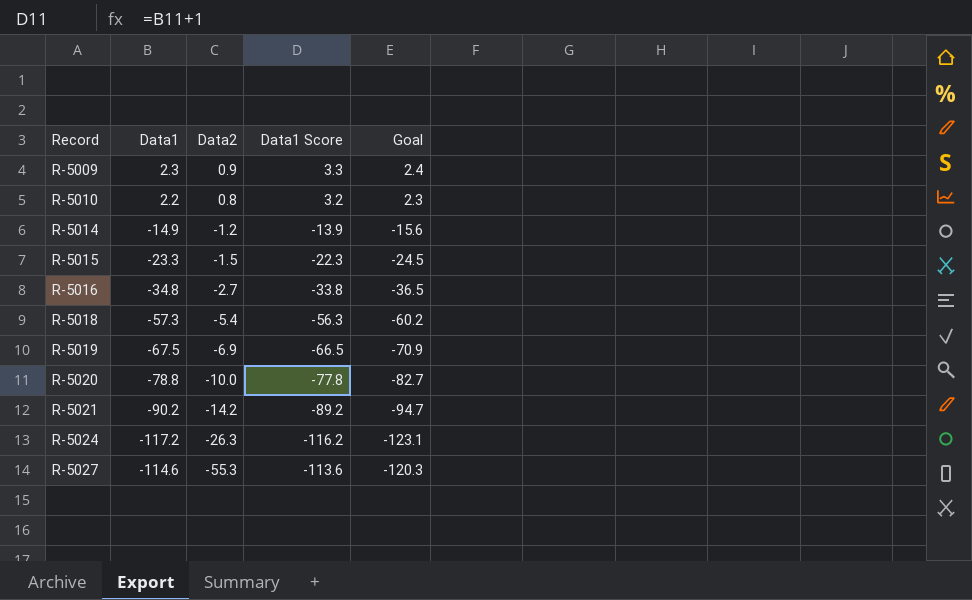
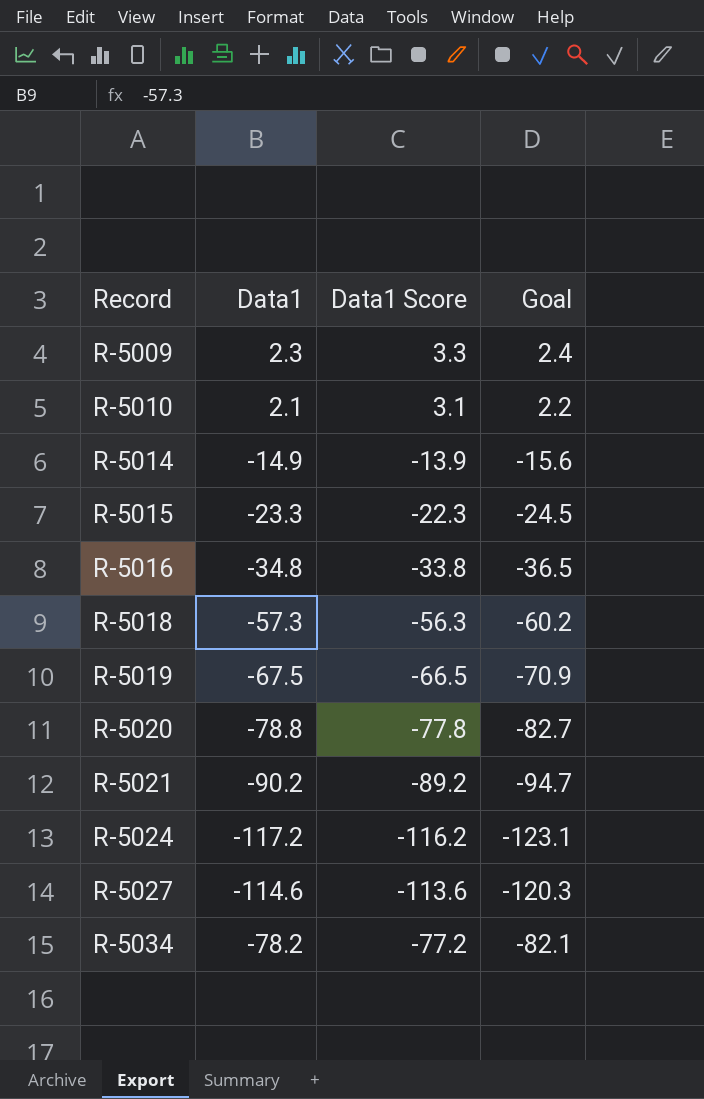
column Data2 | position: 3 -> none
R-5010 | Data1: 2.2 -> 2.1
R-5010 | Data1 Score: 3.2 -> 3.1
R-5010 | Goal: 2.3 -> 2.2
row R-5034: none -> -78.2 | -77.2 | -82.1

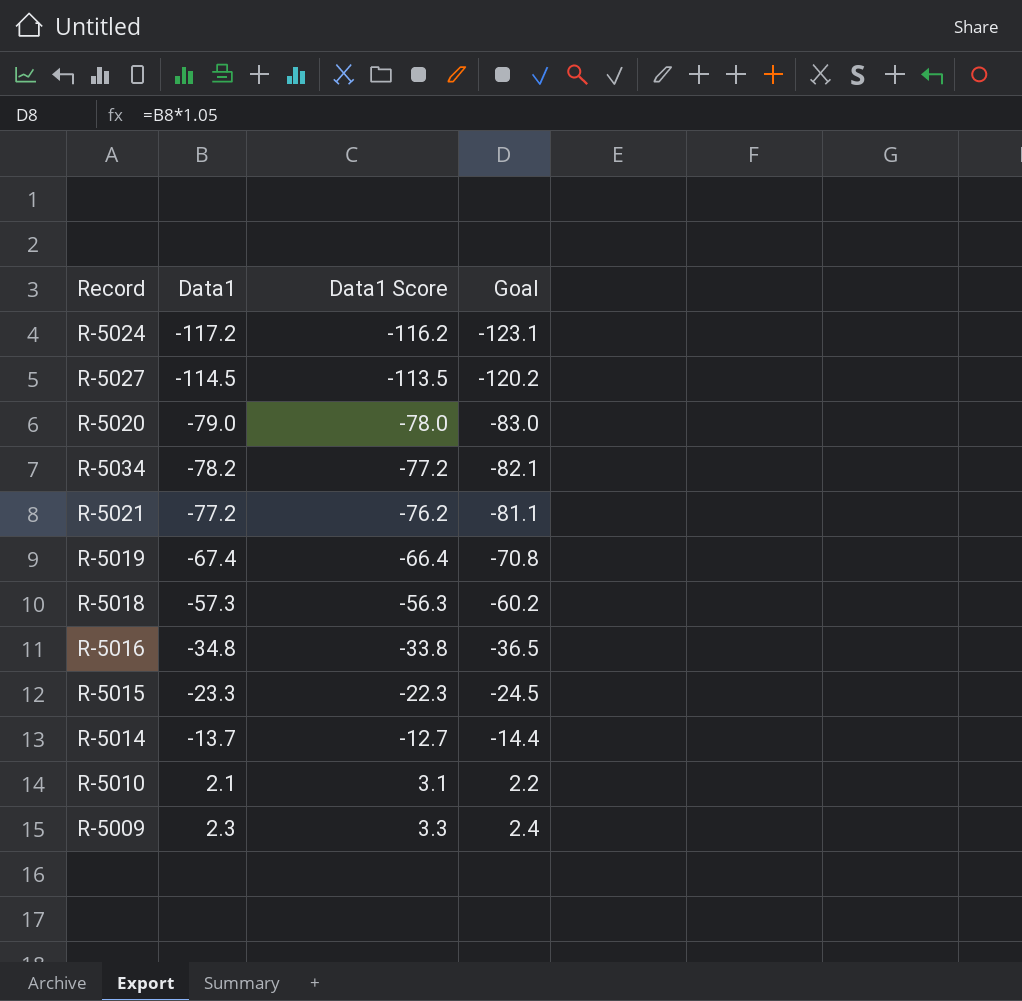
row order: Record ascending -> Data1 ascending
R-5027 | Data1: -114.6 -> -114.5
R-5027 | Data1 Score: -113.6 -> -113.5
R-5027 | Goal: -120.3 -> -120.2
R-5020 | Data1: -78.8 -> -79.0
R-5020 | Data1 Score: -77.8 -> -78.0
R-5020 | Goal: -82.7 -> -83.0
R-5021 | Data1: -90.2 -> -77.2
R-5021 | Data1 Score: -89.2 -> -76.2
R-5021 | Goal: -94.7 -> -81.1
R-5019 | Data1: -67.5 -> -67.4
R-5019 | Data1 Score: -66.5 -> -66.4
R-5019 | Goal: -70.9 -> -70.8
R-5014 | Data1: -14.9 -> -13.7
R-5014 | Data1 Score: -13.9 -> -12.7
R-5014 | Goal: -15.6 -> -14.4

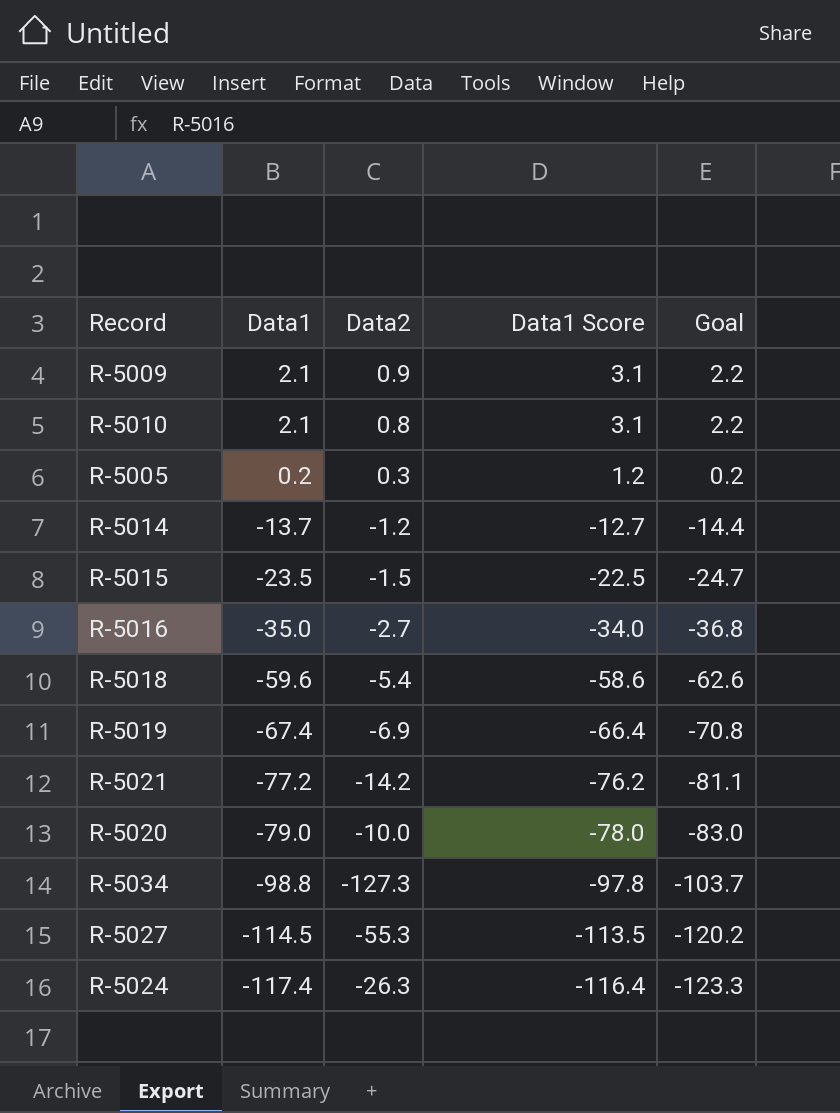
row order: Data1 ascending -> Data1 descending
column Data2 | position: none -> 3
R-5009 | Data1: 2.3 -> 2.1
R-5009 | Data1 Score: 3.3 -> 3.1
R-5009 | Goal: 2.4 -> 2.2
row R-5005: none -> 0.2 | 0.3 | 1.2 | 0.2
R-5015 | Data1: -23.3 -> -23.5
R-5015 | Data1 Score: -22.3 -> -22.5
R-5015 | Goal: -24.5 -> -24.7
R-5016 | Data1: -34.8 -> -35.0
R-5016 | Data1 Score: -33.8 -> -34.0
R-5016 | Goal: -36.5 -> -36.8
R-5018 | Data1: -57.3 -> -59.6
R-5018 | Data1 Score: -56.3 -> -58.6
R-5018 | Goal: -60.2 -> -62.6
R-5034 | Data1: -78.2 -> -98.8
R-5034 | Data1 Score: -77.2 -> -97.8
R-5034 | Goal: -82.1 -> -103.7
R-5024 | Data1: -117.2 -> -117.4
R-5024 | Data1 Score: -116.2 -> -116.4
R-5024 | Goal: -123.1 -> -123.3

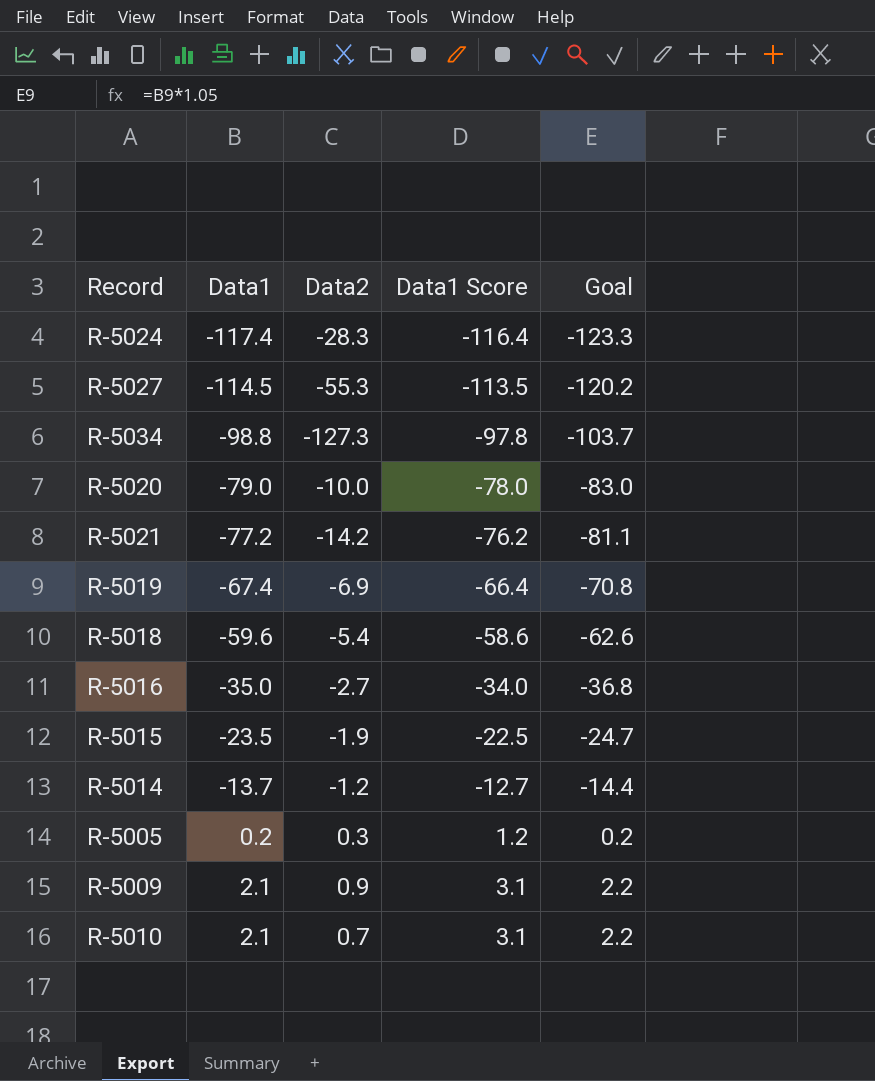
row order: Data1 descending -> Data1 ascending
R-5024 | Data2: -26.3 -> -28.3
R-5015 | Data2: -1.5 -> -1.9
R-5010 | Data2: 0.8 -> 0.7

